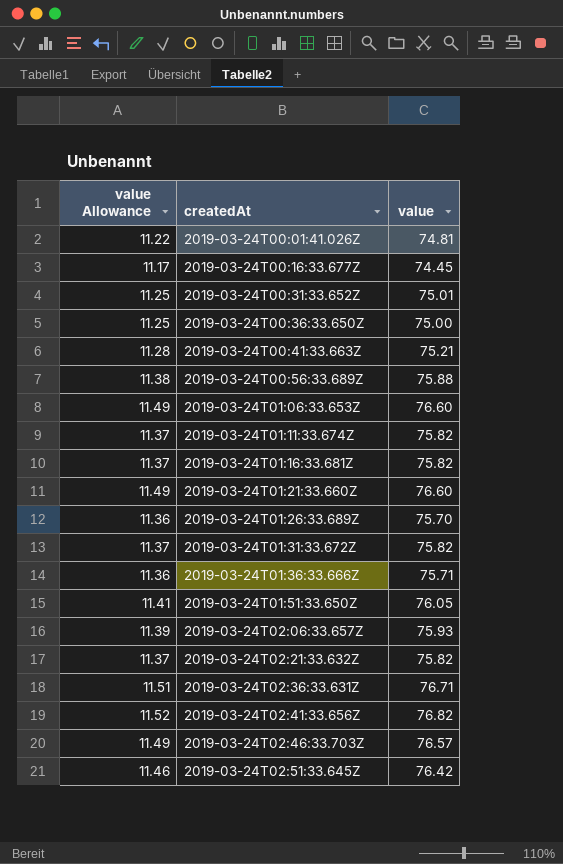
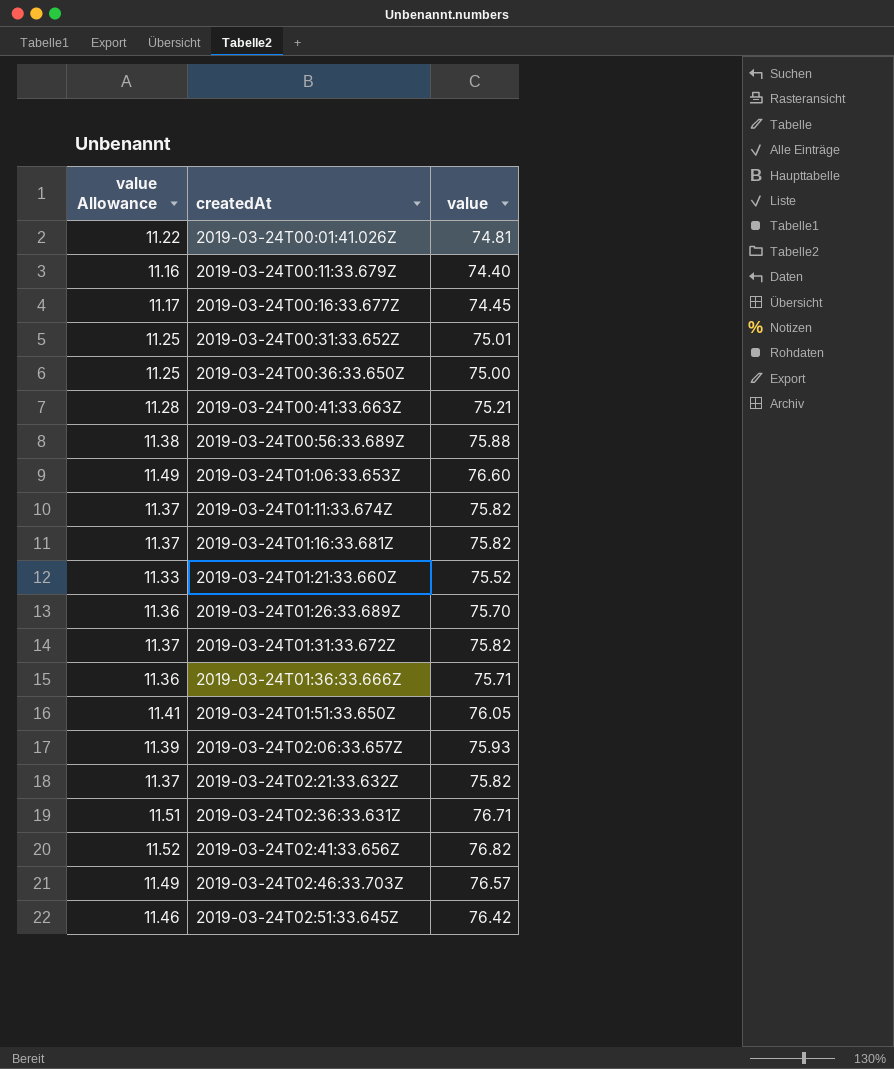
row 2019-03-24T00:11:33.679Z: none -> 11.16 | 74.40
2019-03-24T01:21:33.660Z | value Allowance: 11.49 -> 11.33
2019-03-24T01:21:33.660Z | value: 76.60 -> 75.52

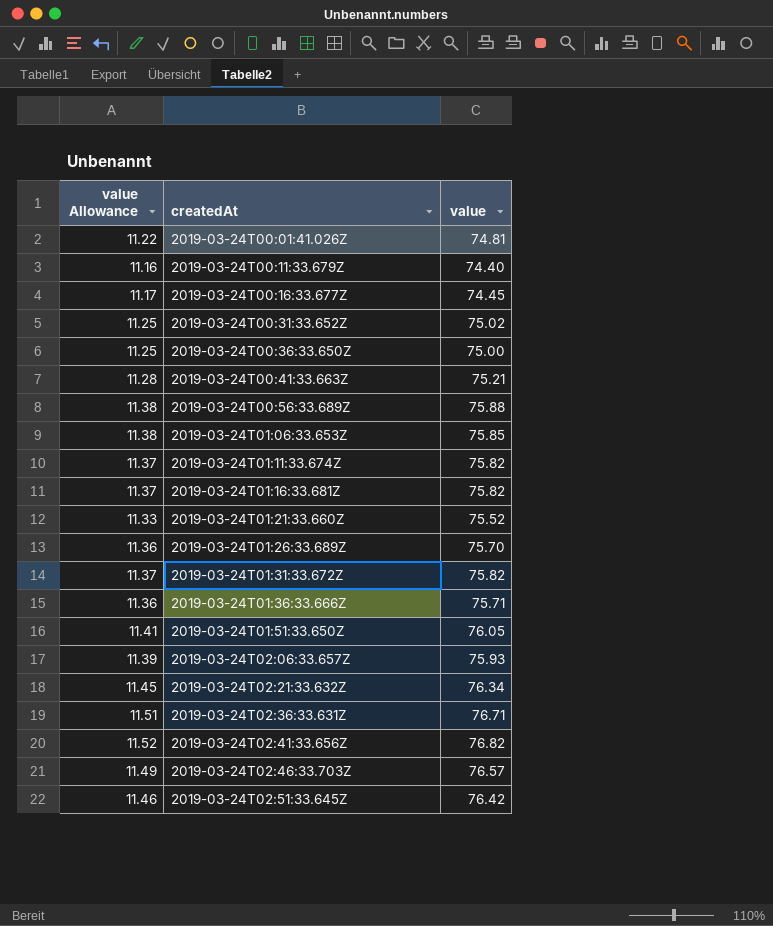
2019-03-24T00:31:33.652Z | value: 75.01 -> 75.02
2019-03-24T01:06:33.653Z | value Allowance: 11.49 -> 11.38
2019-03-24T01:06:33.653Z | value: 76.60 -> 75.85
2019-03-24T02:21:33.632Z | value Allowance: 11.37 -> 11.45
2019-03-24T02:21:33.632Z | value: 75.82 -> 76.34

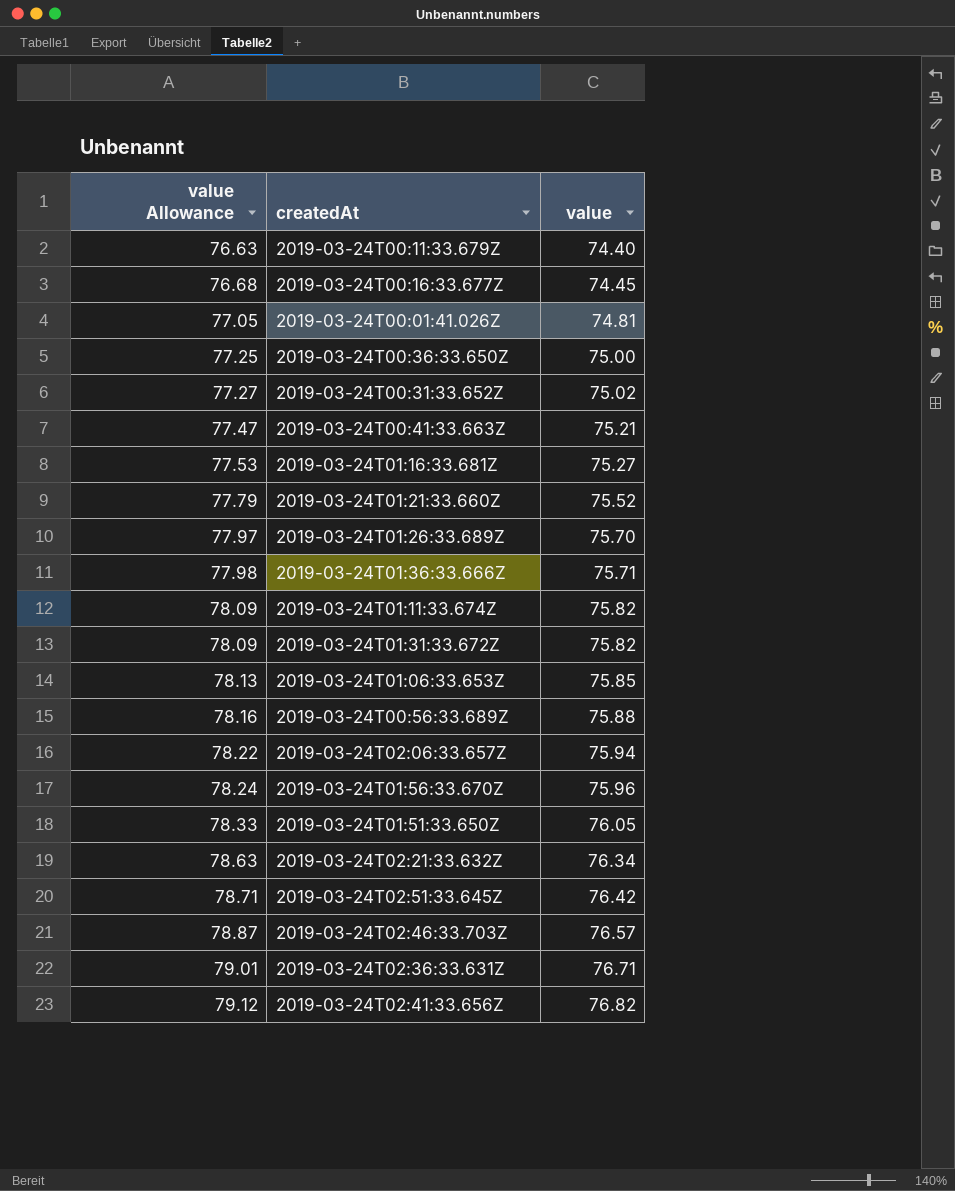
row order: createdAt ascending -> value Allowance ascending
column value Allowance | formula: [value] * 0.15 -> [value] * 1.03
2019-03-24T01:16:33.681Z | value: 75.82 -> 75.27
2019-03-24T02:06:33.657Z | value: 75.93 -> 75.94
row 2019-03-24T01:56:33.670Z: none -> 78.24 | 75.96

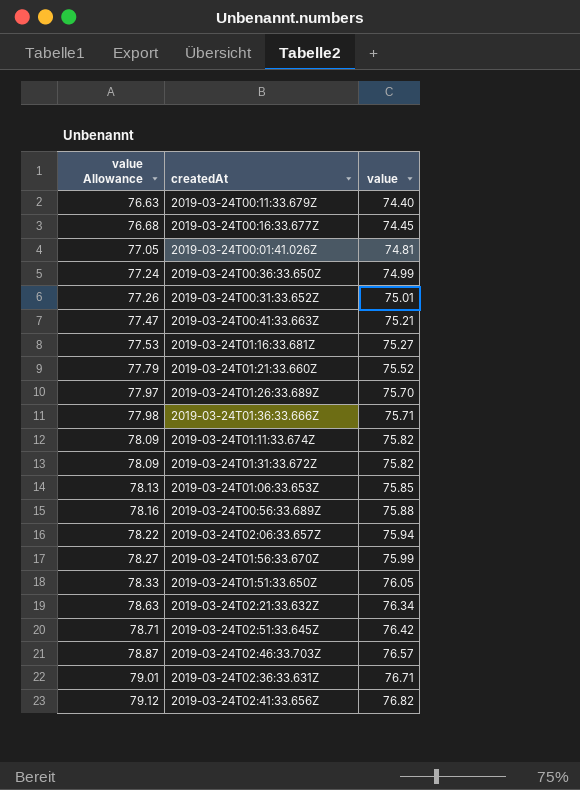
2019-03-24T00:36:33.650Z | value Allowance: 77.25 -> 77.24
2019-03-24T00:36:33.650Z | value: 75.00 -> 74.99
2019-03-24T00:31:33.652Z | value Allowance: 77.27 -> 77.26
2019-03-24T00:31:33.652Z | value: 75.02 -> 75.01
2019-03-24T01:56:33.670Z | value Allowance: 78.24 -> 78.27
2019-03-24T01:56:33.670Z | value: 75.96 -> 75.99

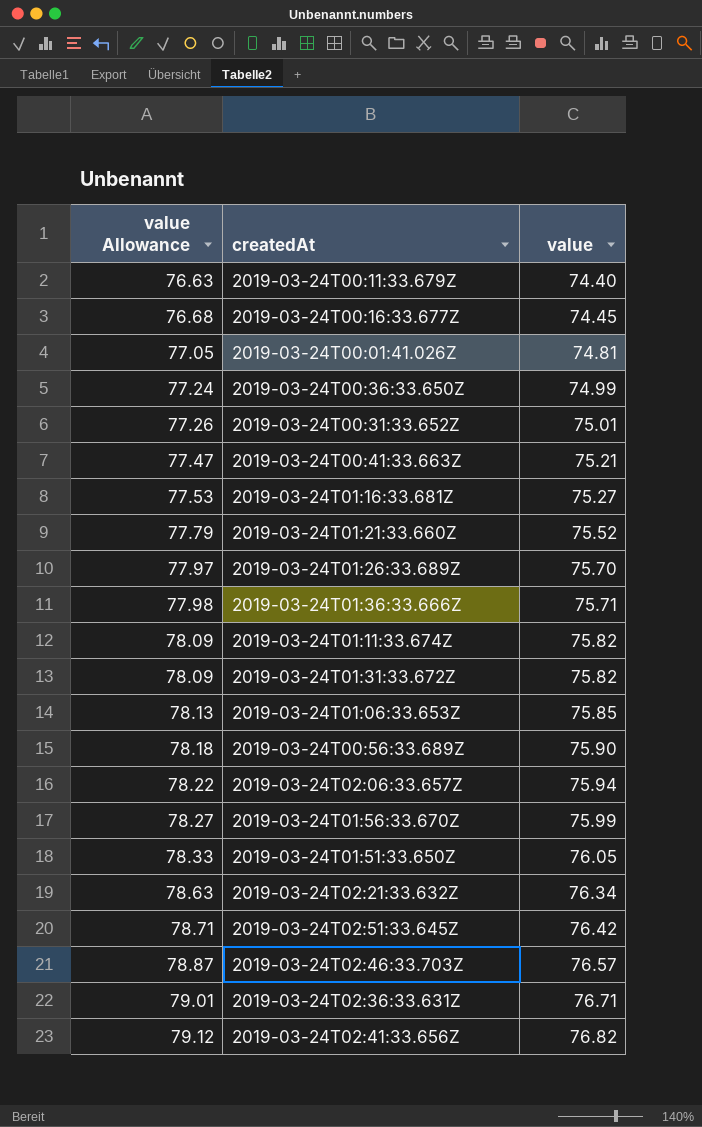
2019-03-24T00:56:33.689Z | value Allowance: 78.16 -> 78.18
2019-03-24T00:56:33.689Z | value: 75.88 -> 75.90

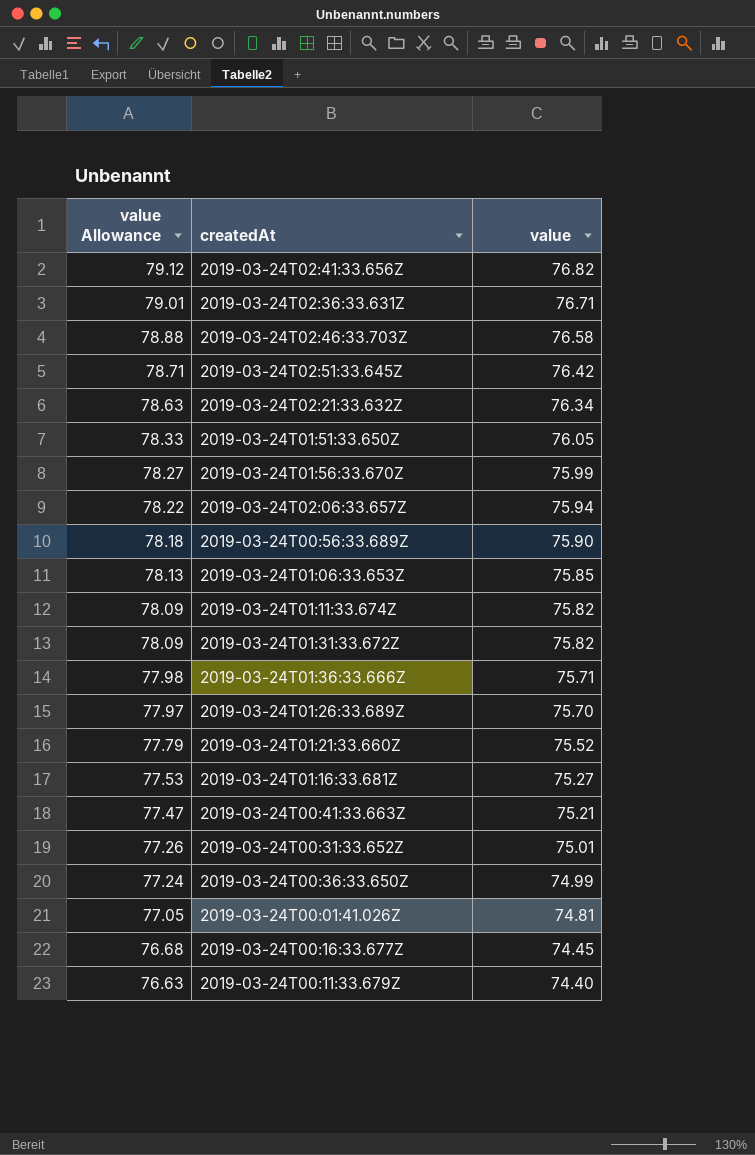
row order: value Allowance ascending -> value Allowance descending
2019-03-24T02:46:33.703Z | value Allowance: 78.87 -> 78.88
2019-03-24T02:46:33.703Z | value: 76.57 -> 76.58

